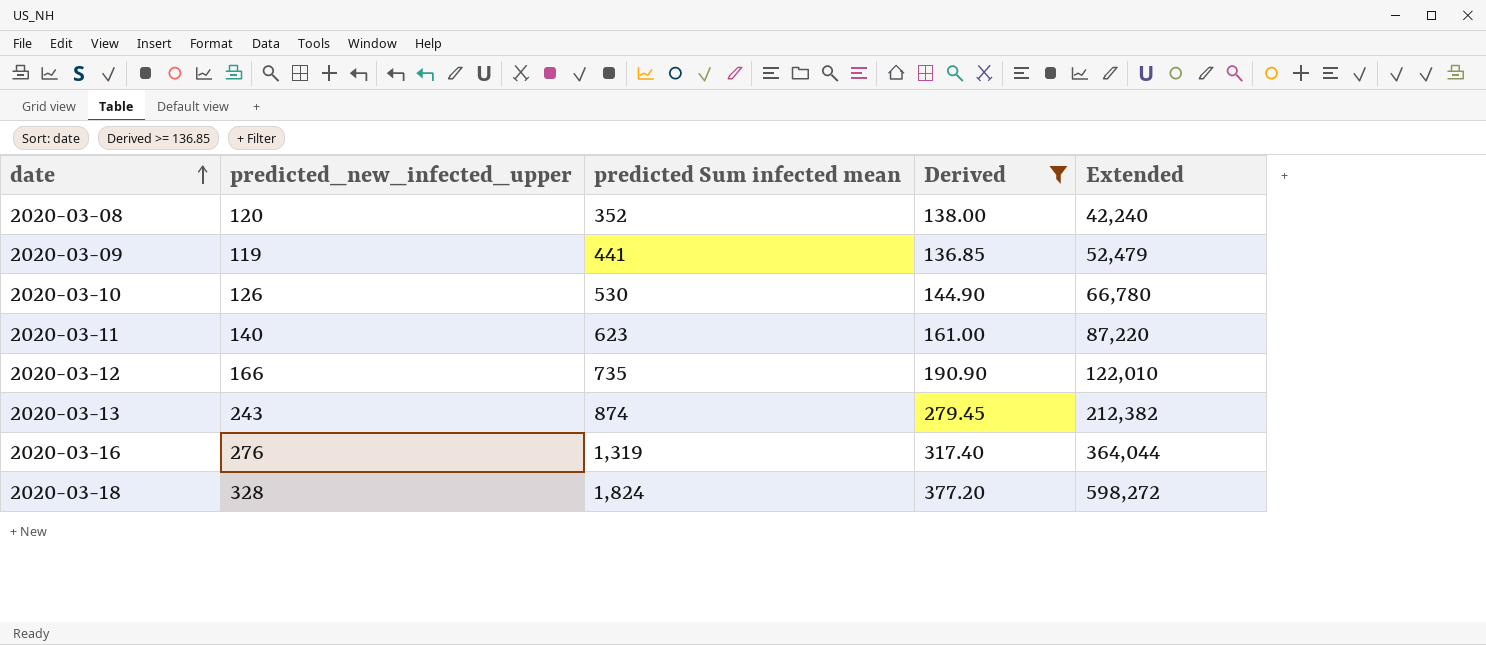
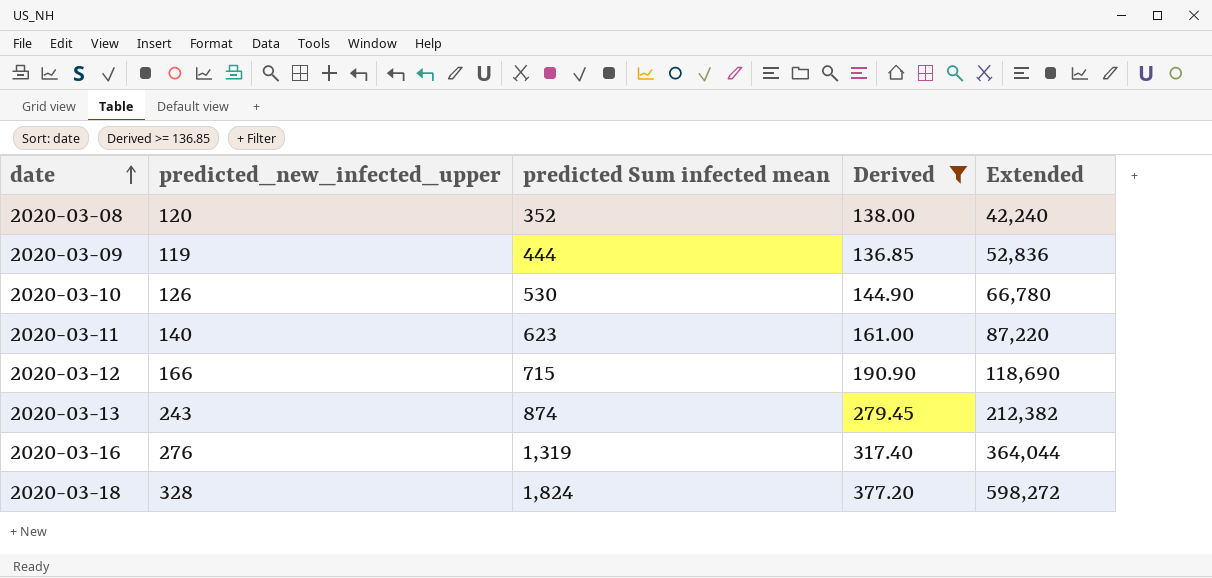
2020-03-09 | predicted Sum infected mean: 441 -> 444
2020-03-09 | Extended: 52,479 -> 52,836
2020-03-12 | predicted Sum infected mean: 735 -> 715
2020-03-12 | Extended: 122,010 -> 118,690

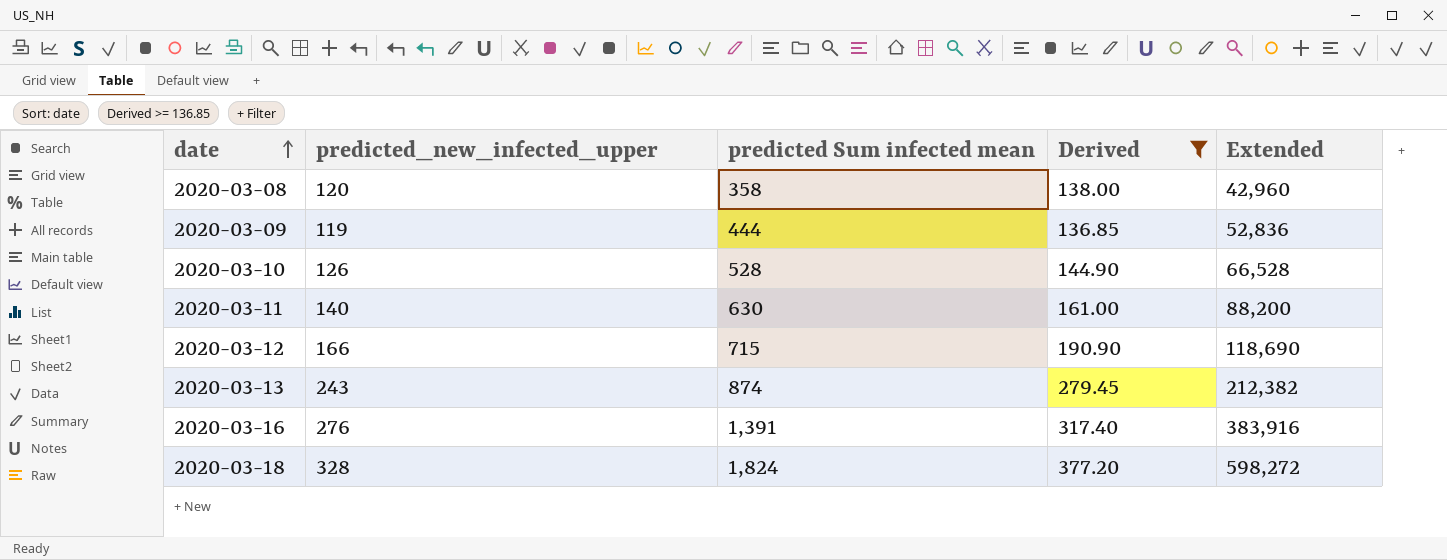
2020-03-08 | predicted Sum infected mean: 352 -> 358
2020-03-08 | Extended: 42,240 -> 42,960
2020-03-10 | predicted Sum infected mean: 530 -> 528
2020-03-10 | Extended: 66,780 -> 66,528
2020-03-11 | predicted Sum infected mean: 623 -> 630
2020-03-11 | Extended: 87,220 -> 88,200
2020-03-16 | predicted Sum infected mean: 1,319 -> 1,391
2020-03-16 | Extended: 364,044 -> 383,916

